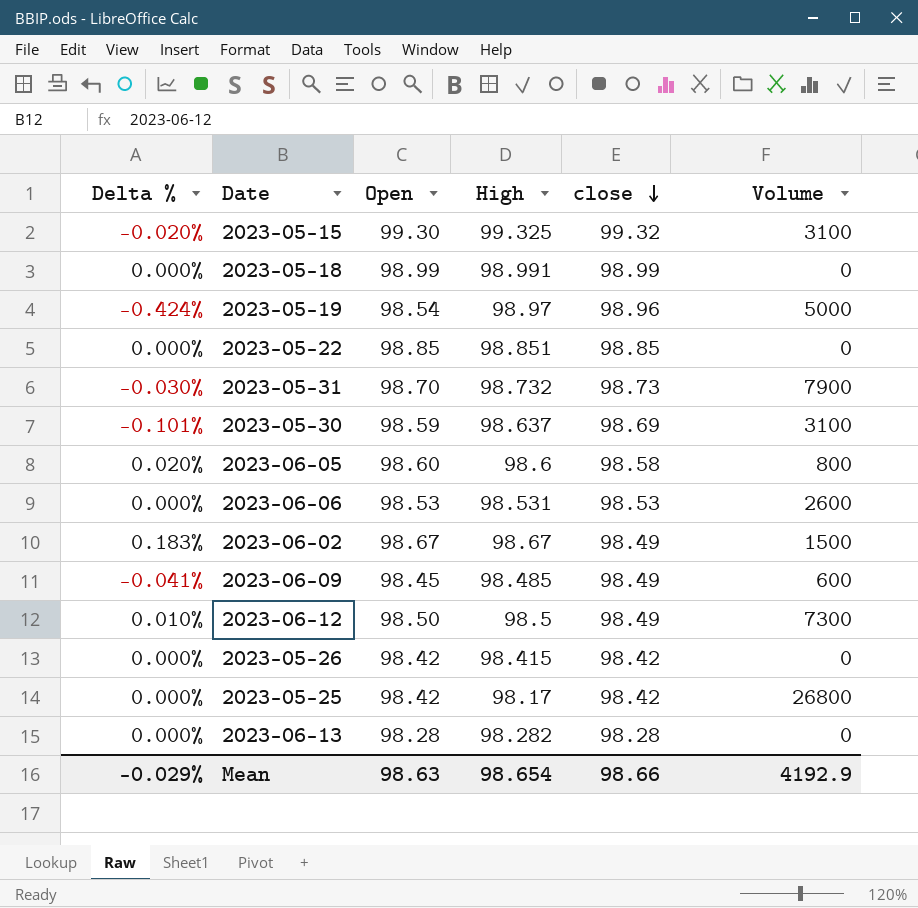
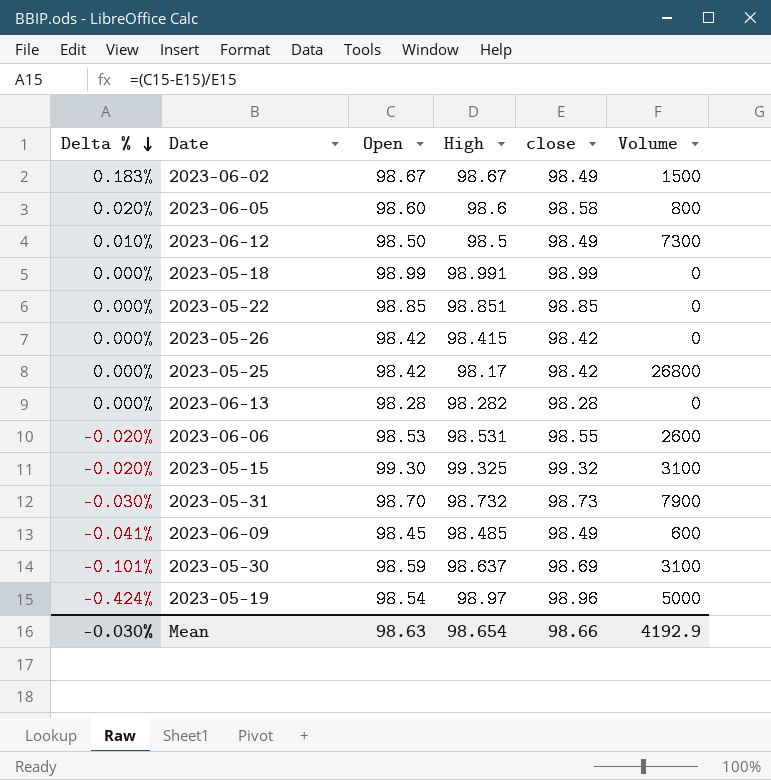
row order: close descending -> Delta % descending
2023-06-06 | Delta %: 0.000% -> -0.020%
2023-06-06 | close: 98.53 -> 98.55
Mean | Delta %: -0.029% -> -0.030%

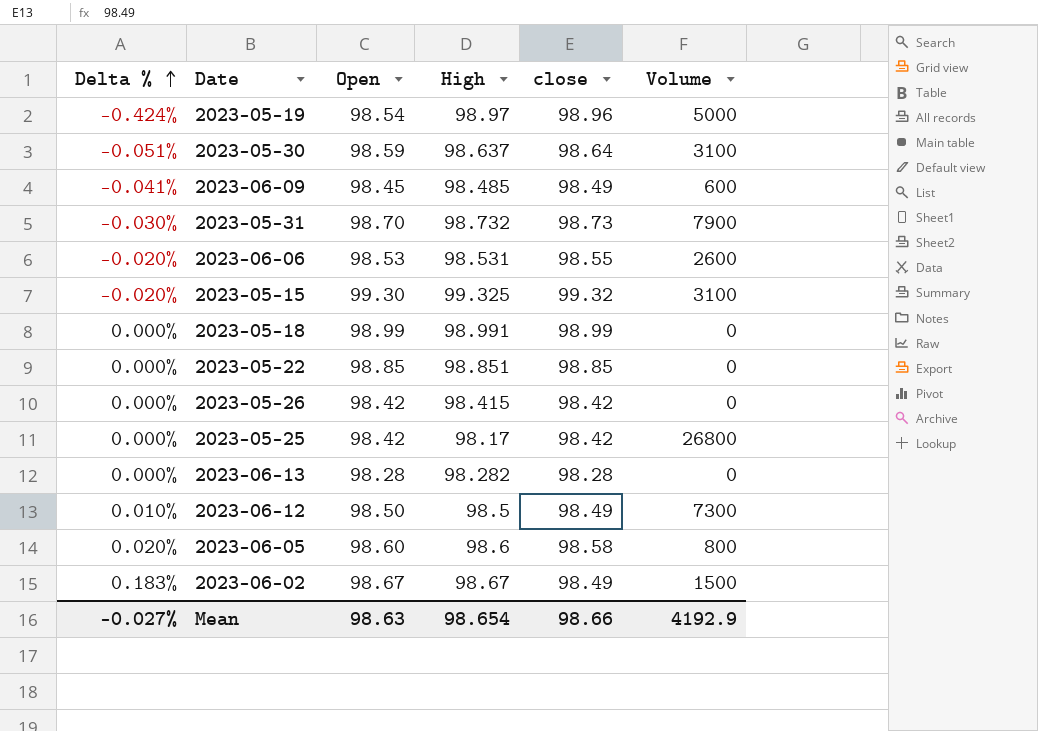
row order: Delta % descending -> Delta % ascending
2023-05-30 | Delta %: -0.101% -> -0.051%
2023-05-30 | close: 98.69 -> 98.64
Mean | Delta %: -0.030% -> -0.027%

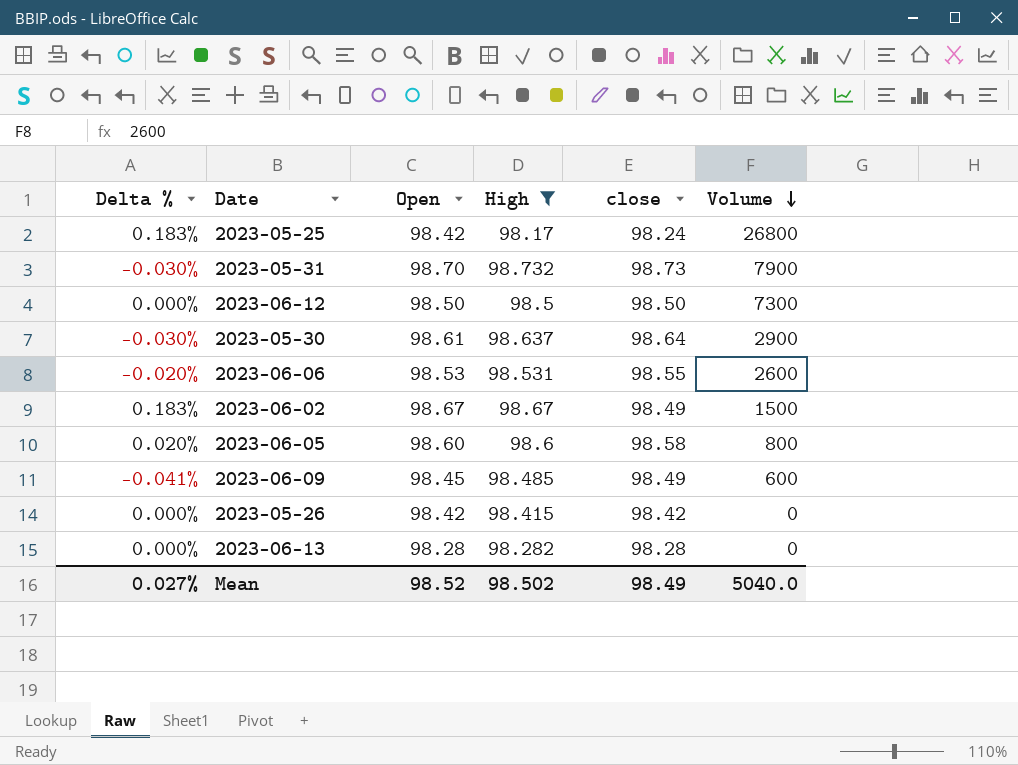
filter: none -> High <= 98.732
row order: Delta % ascending -> Volume descending
2023-05-25 | Delta %: 0.000% -> 0.183%
2023-05-25 | close: 98.42 -> 98.24
2023-06-12 | Delta %: 0.010% -> 0.000%
2023-06-12 | close: 98.49 -> 98.50
2023-05-30 | Delta %: -0.051% -> -0.030%
2023-05-30 | Open: 98.59 -> 98.61
2023-05-30 | Volume: 3100 -> 2900
Mean | Delta %: -0.027% -> 0.027%
Mean | Open: 98.63 -> 98.52
Mean | High: 98.654 -> 98.502
Mean | close: 98.66 -> 98.49
Mean | Volume: 4192.9 -> 5040.0

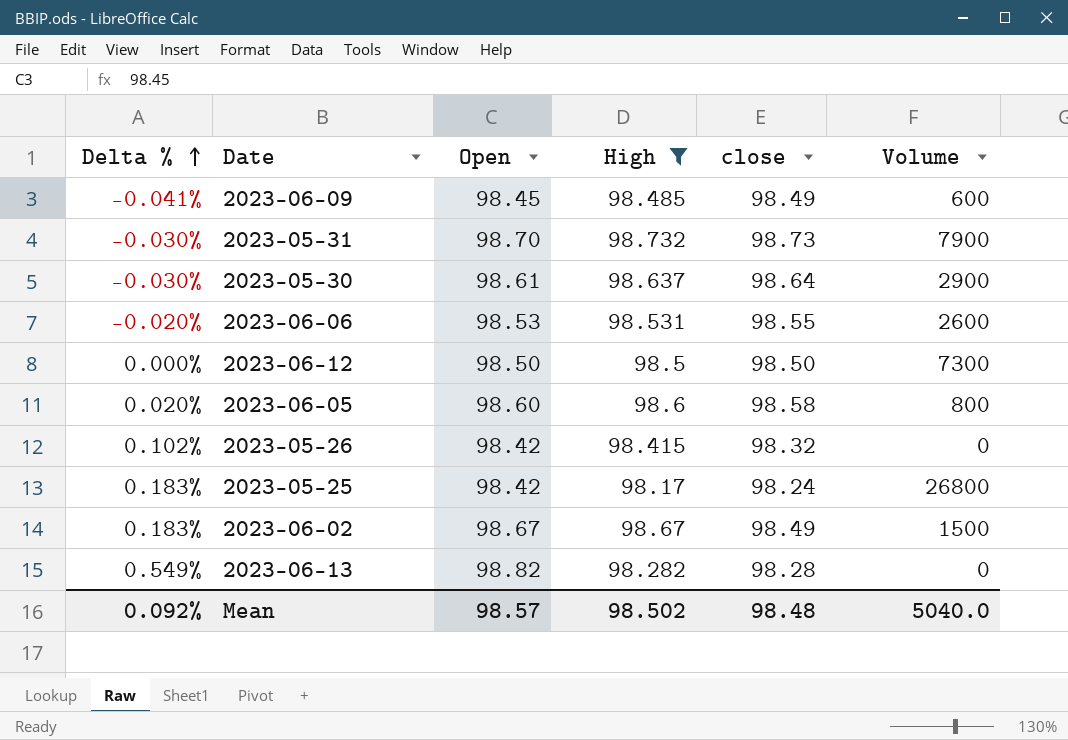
row order: Volume descending -> Delta % ascending
2023-05-26 | Delta %: 0.000% -> 0.102%
2023-05-26 | close: 98.42 -> 98.32
2023-06-13 | Delta %: 0.000% -> 0.549%
2023-06-13 | Open: 98.28 -> 98.82
Mean | Delta %: 0.027% -> 0.092%
Mean | Open: 98.52 -> 98.57
Mean | close: 98.49 -> 98.48

